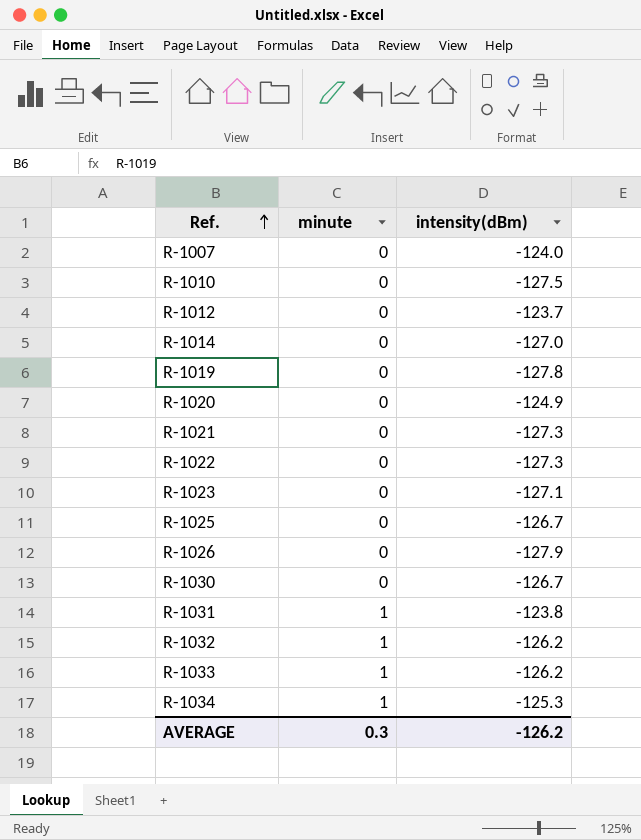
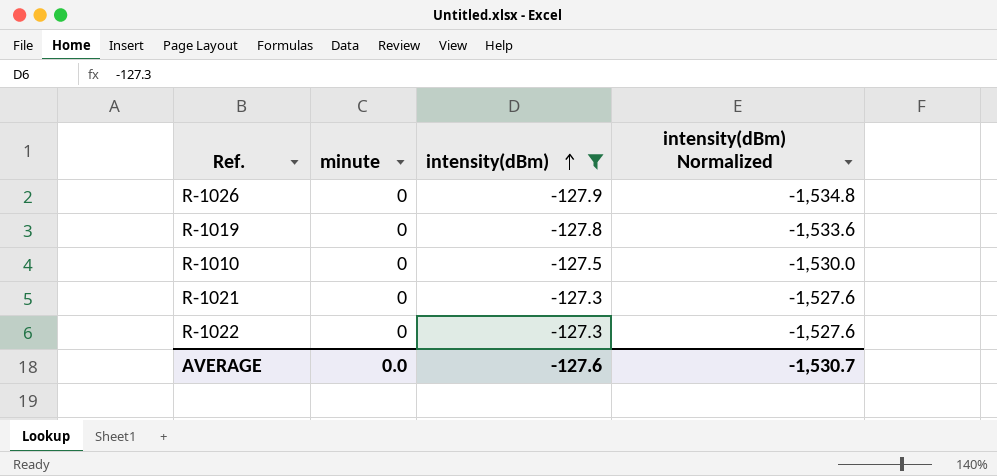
filter: none -> intensity(dBm) <= -127.3
row order: Ref. ascending -> intensity(dBm) ascending
column intensity(dBm) Normalized | formula: none -> [intensity(dBm)] * 12
AVERAGE | minute: 0.3 -> 0.0
AVERAGE | intensity(dBm): -126.2 -> -127.6

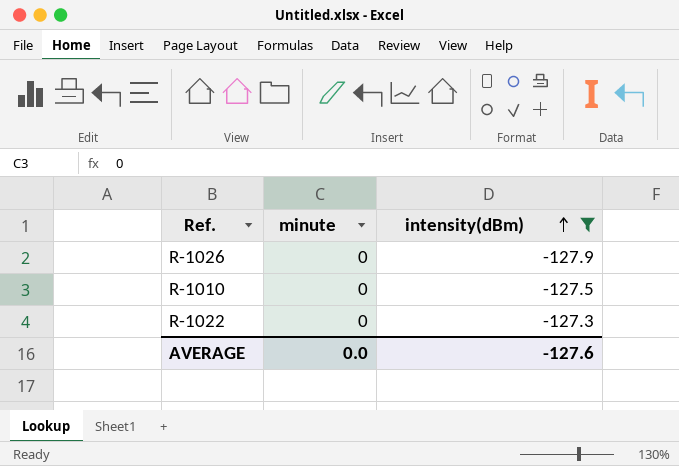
column intensity(dBm) Normalized | formula: [intensity(dBm)] * 12 -> none
row R-1019: 0 | -127.8 | -1,533.6 -> none
row R-1021: 0 | -127.3 | -1,527.6 -> none

